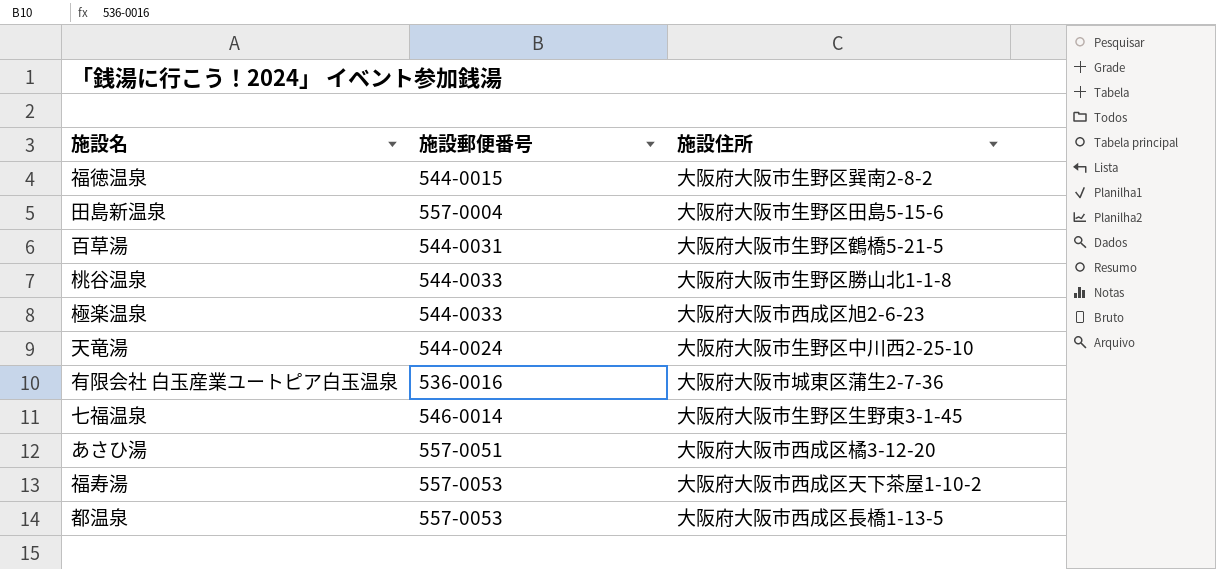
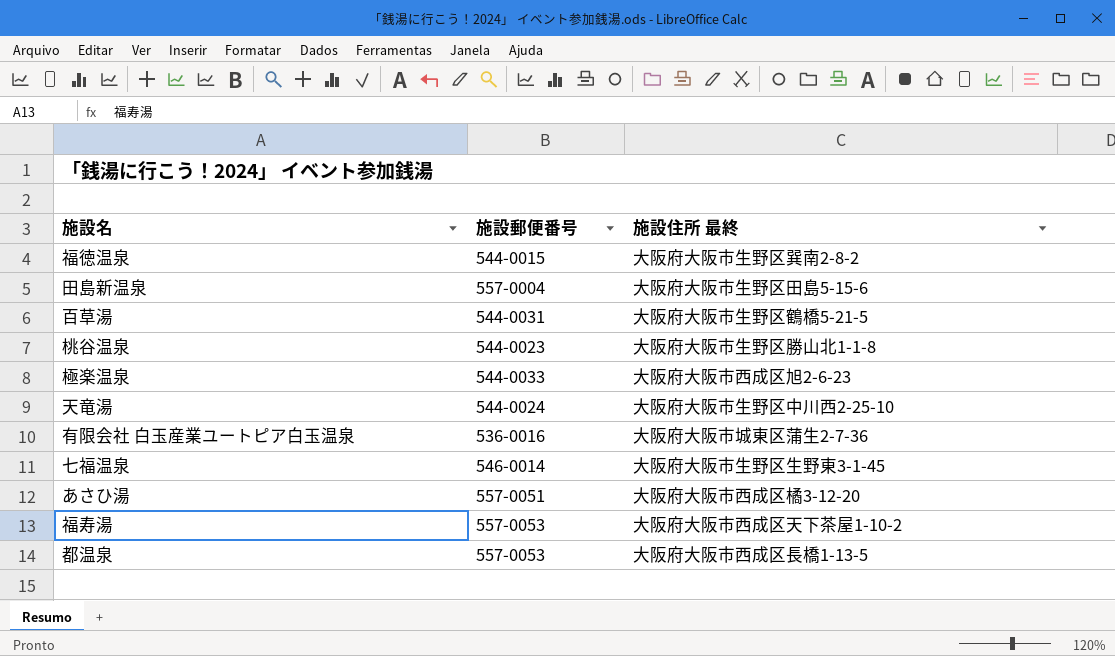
column name: 施設住所 -> 施設住所 最終
桃谷温泉 | 施設郵便番号: 544-0033 -> 544-0023

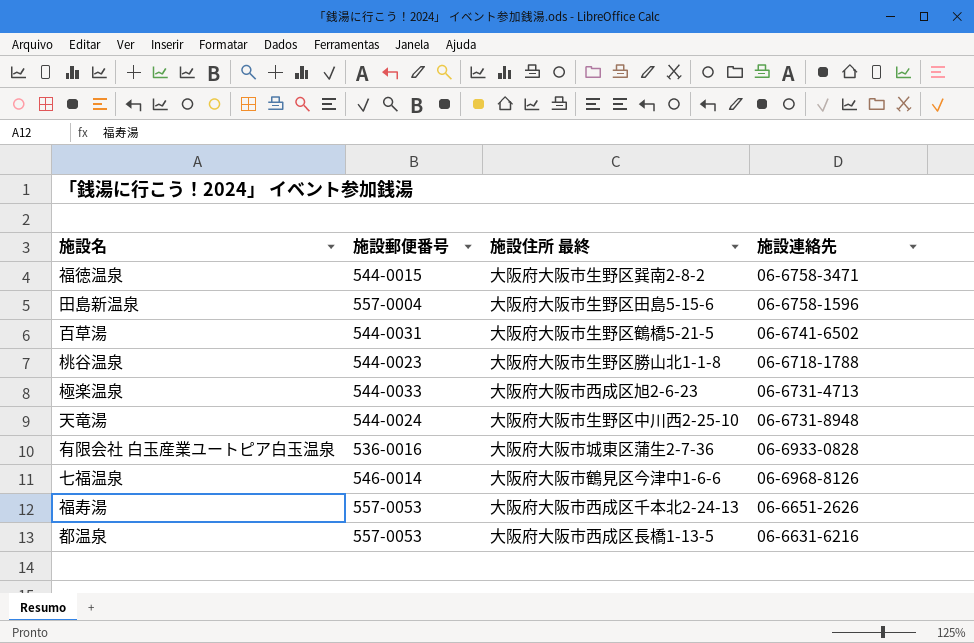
column 施設連絡先 | position: none -> 4
row あさひ湯: 557-0051 | 大阪府大阪市西成区橘3-12-20 -> none
七福温泉 | 施設住所 最終: 大阪府大阪市生野区生野東3-1-45 -> 大阪府大阪市鶴見区今津中1-6-6
福寿湯 | 施設住所 最終: 大阪府大阪市西成区天下茶屋1-10-2 -> 大阪府大阪市西成区千本北2-24-13

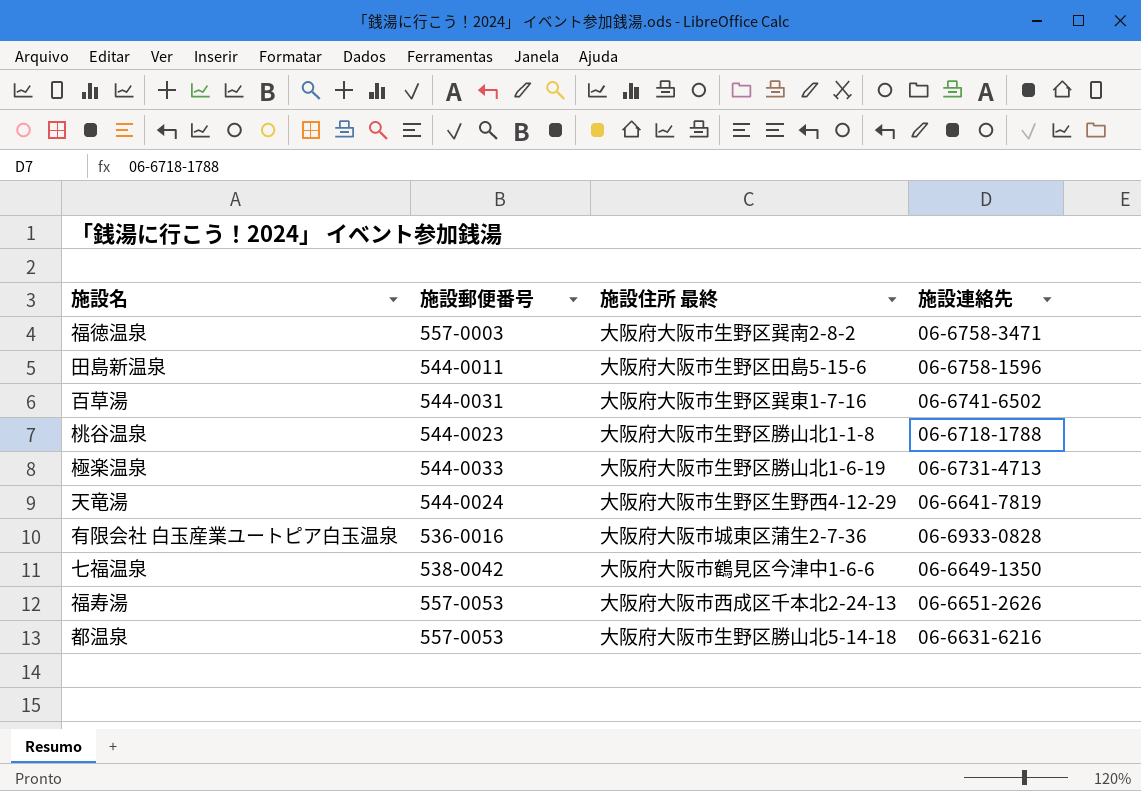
福徳温泉 | 施設郵便番号: 544-0015 -> 557-0003
田島新温泉 | 施設郵便番号: 557-0004 -> 544-0011
百草湯 | 施設住所 最終: 大阪府大阪市生野区鶴橋5-21-5 -> 大阪府大阪市生野区巽東1-7-16
極楽温泉 | 施設住所 最終: 大阪府大阪市西成区旭2-6-23 -> 大阪府大阪市生野区勝山北1-6-19
天竜湯 | 施設住所 最終: 大阪府大阪市生野区中川西2-25-10 -> 大阪府大阪市生野区生野西4-12-29
天竜湯 | 施設連絡先: 06-6731-8948 -> 06-6641-7819
七福温泉 | 施設郵便番号: 546-0014 -> 538-0042
七福温泉 | 施設連絡先: 06-6968-8126 -> 06-6649-1350
都温泉 | 施設住所 最終: 大阪府大阪市西成区長橋1-13-5 -> 大阪府大阪市生野区勝山北5-14-18

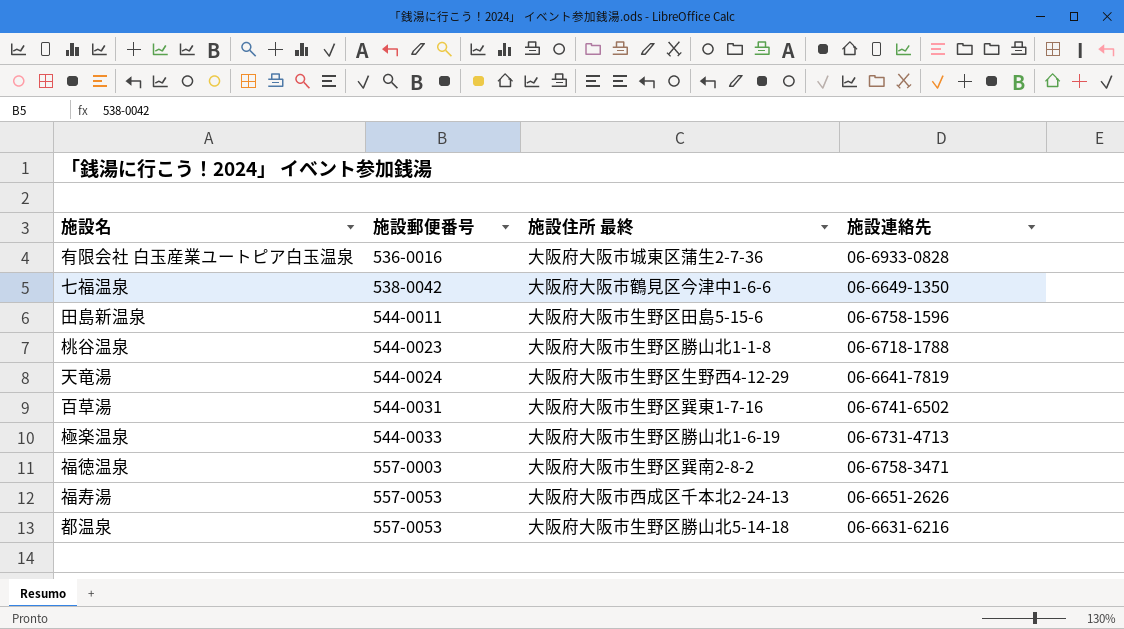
row order: none -> 施設郵便番号 ascending

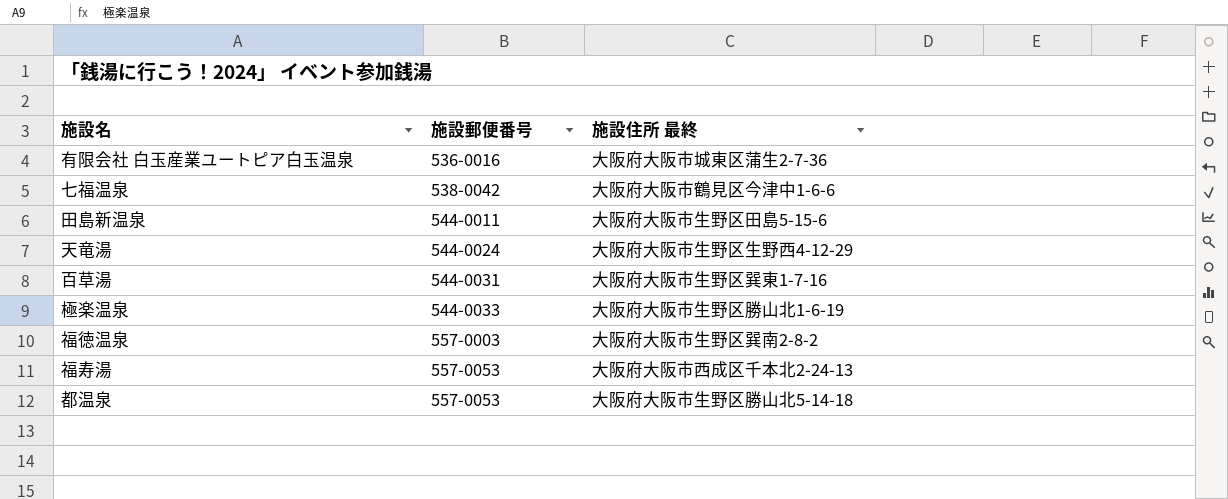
column 施設連絡先 | position: 4 -> none
row 桃谷温泉: 544-0023 | 大阪府大阪市生野区勝山北1-1-8 | 06-6718-1788 -> none

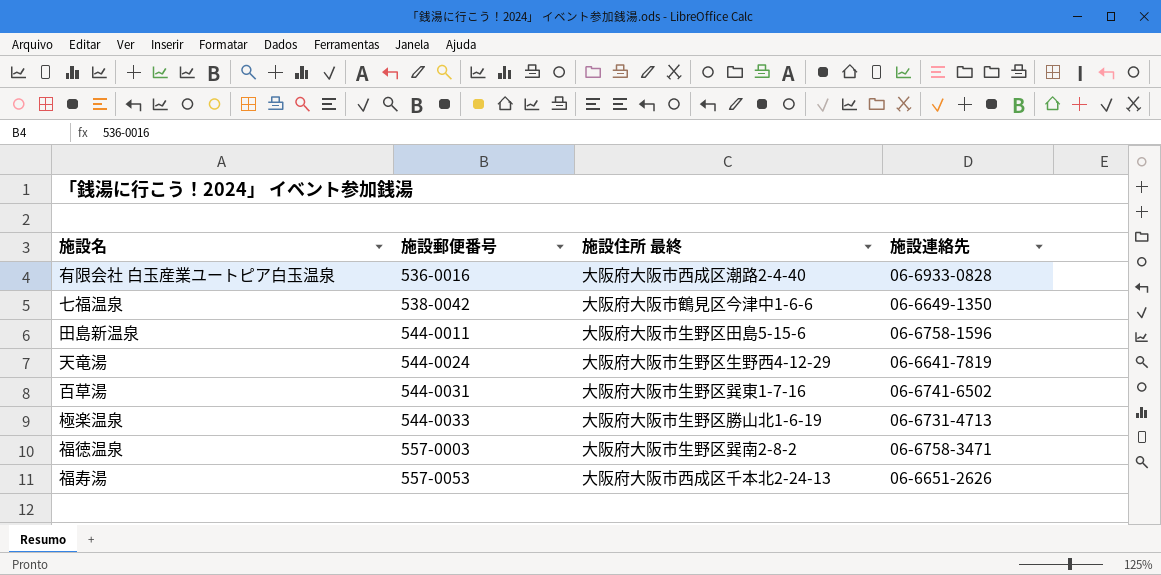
column 施設連絡先 | position: none -> 4
row 都温泉: 557-0053 | 大阪府大阪市生野区勝山北5-14-18 -> none
有限会社 白玉産業ユートピア白玉温泉 | 施設住所 最終: 大阪府大阪市城東区蒲生2-7-36 -> 大阪府大阪市西成区潮路2-4-40

